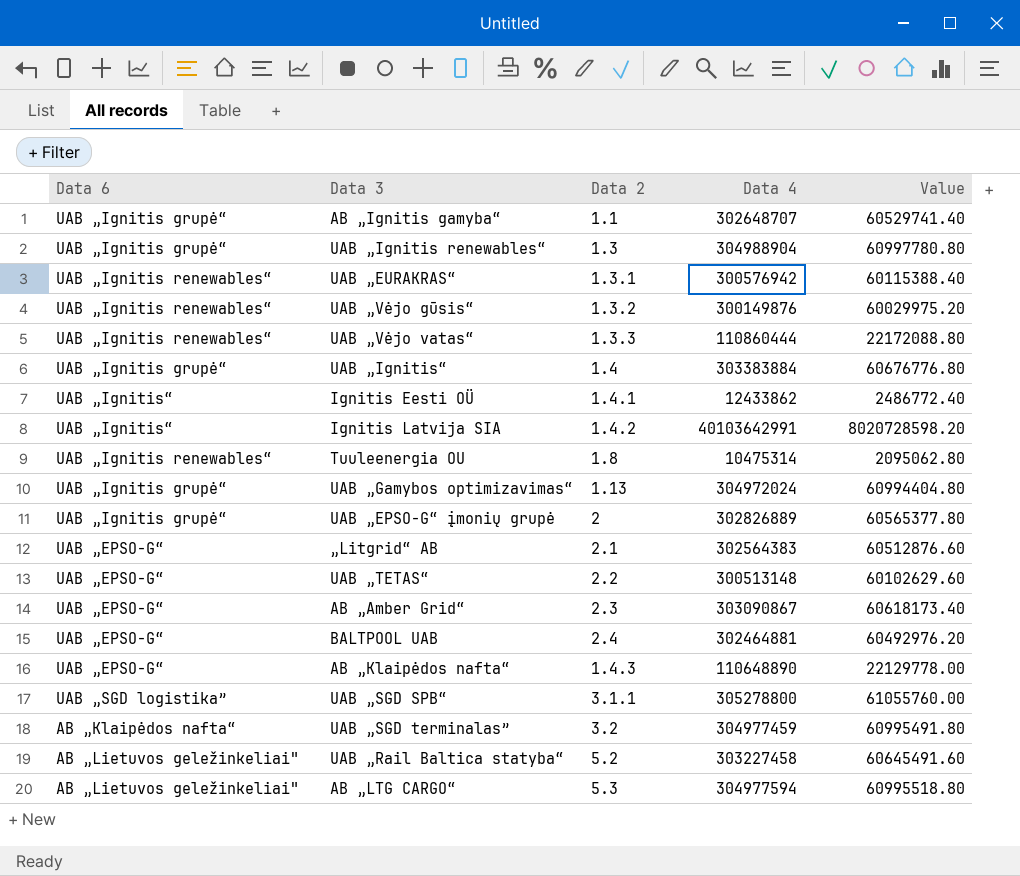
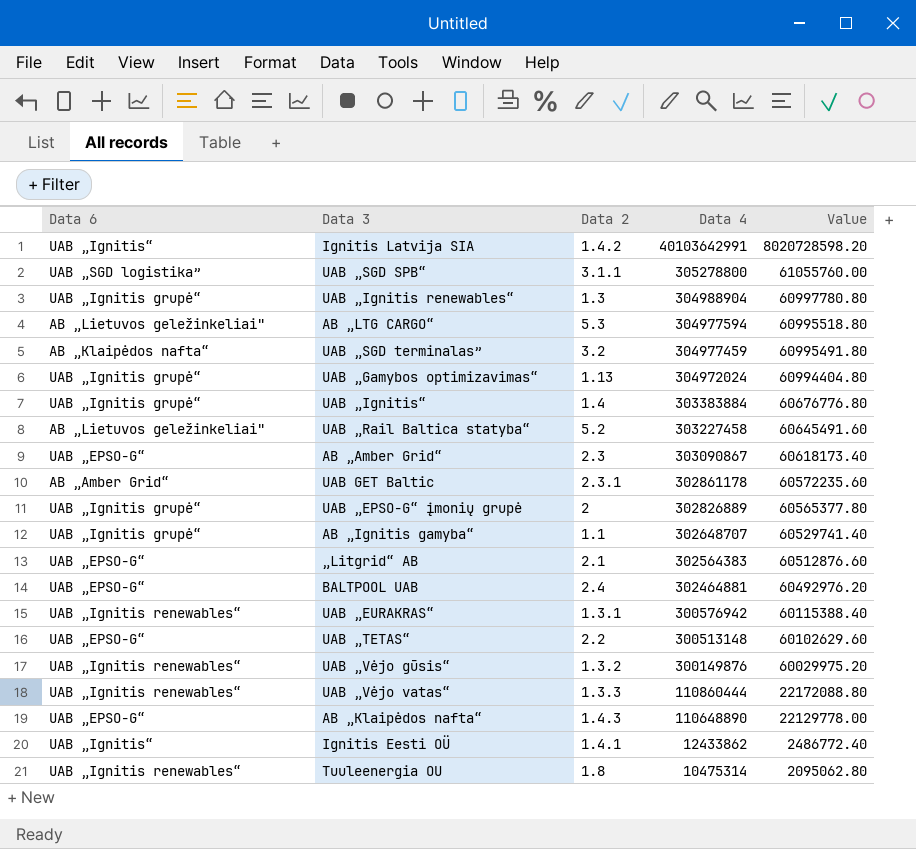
row order: none -> Data 4 descending
row UAB GET Baltic: none -> AB „Amber Grid“ | 2.3.1 | 302861178 | 60572235.60

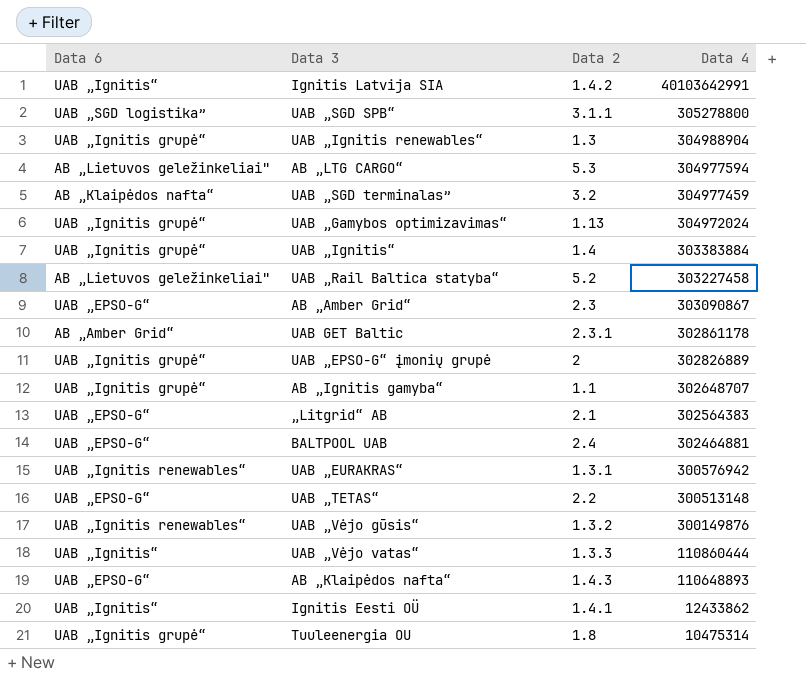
column Value | formula: [Data 4] * 0.2 -> none
UAB „Vėjo vatas“ | Data 6: UAB „Ignitis renewables“ -> UAB „Ignitis“
AB „Klaipėdos nafta“ | Data 4: 110648890 -> 110648893
Tuuleenergia OU | Data 6: UAB „Ignitis renewables“ -> UAB „Ignitis grupė“

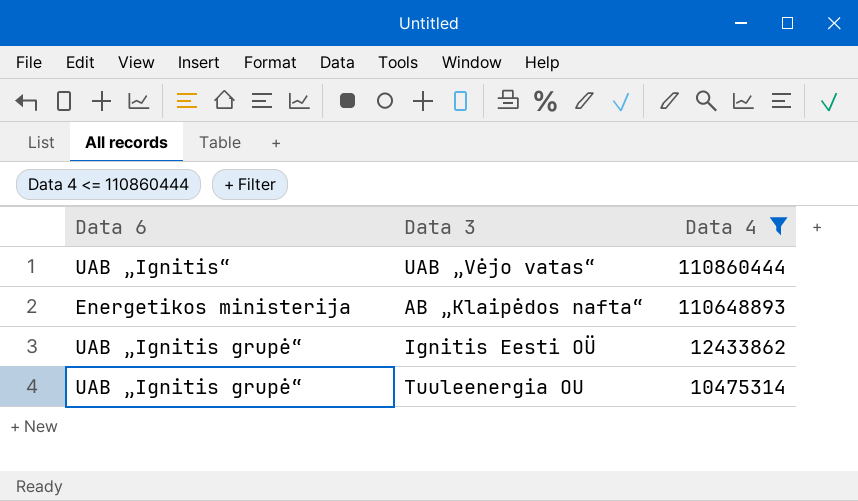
filter: none -> Data 4 <= 110860444
column Data 2 | position: 3 -> none
AB „Klaipėdos nafta“ | Data 6: UAB „EPSO-G“ -> Energetikos ministerija
Ignitis Eesti OÜ | Data 6: UAB „Ignitis“ -> UAB „Ignitis grupė“

